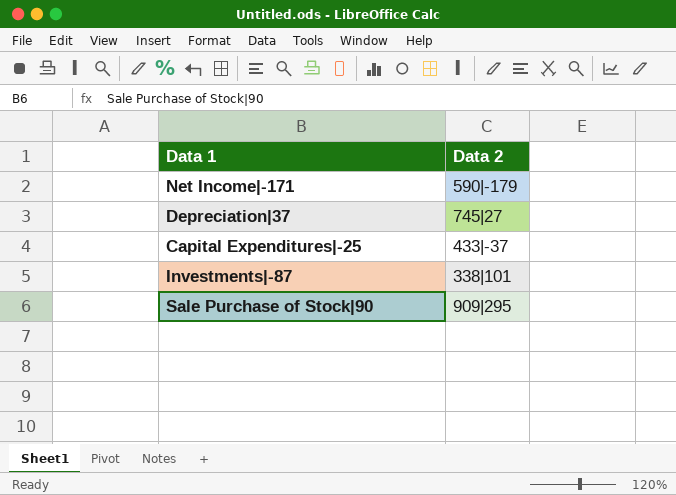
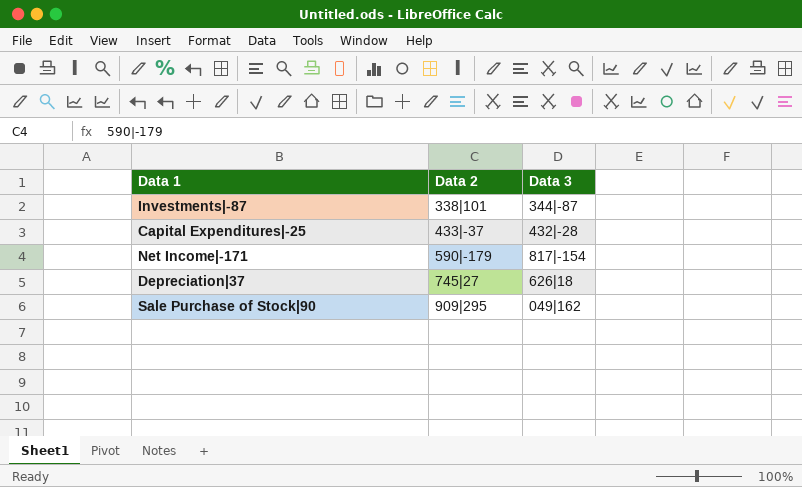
row order: none -> Data 2 ascending
column Data 3 | position: none -> 3

